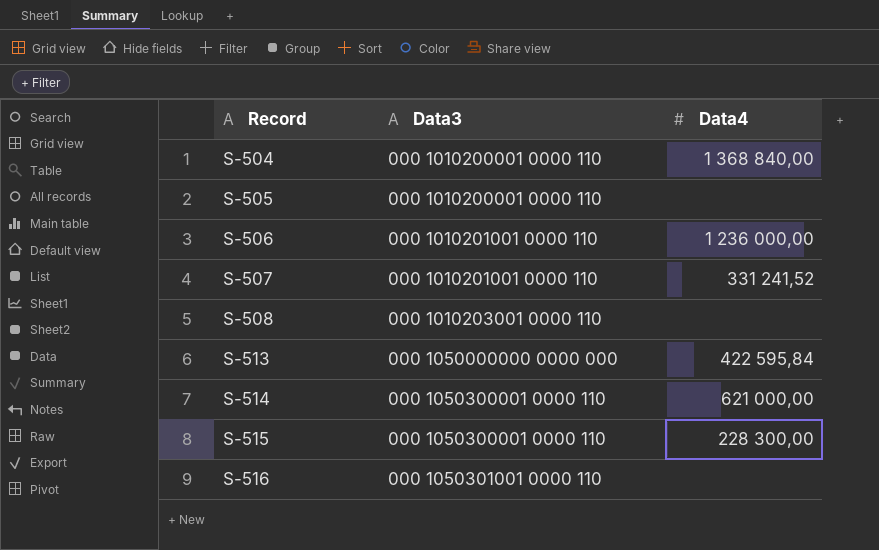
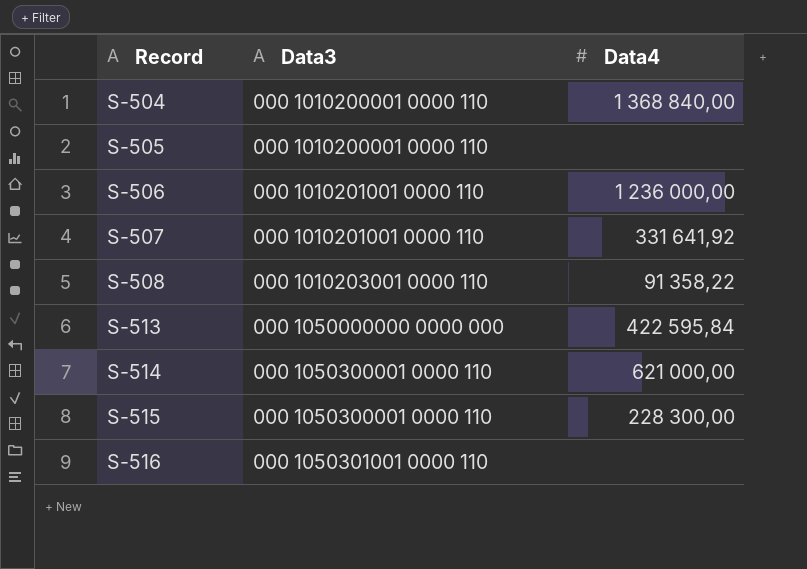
S-507 | Data4: 331 241,52 -> 331 641,92
S-508 | Data4: none -> 91 358,22

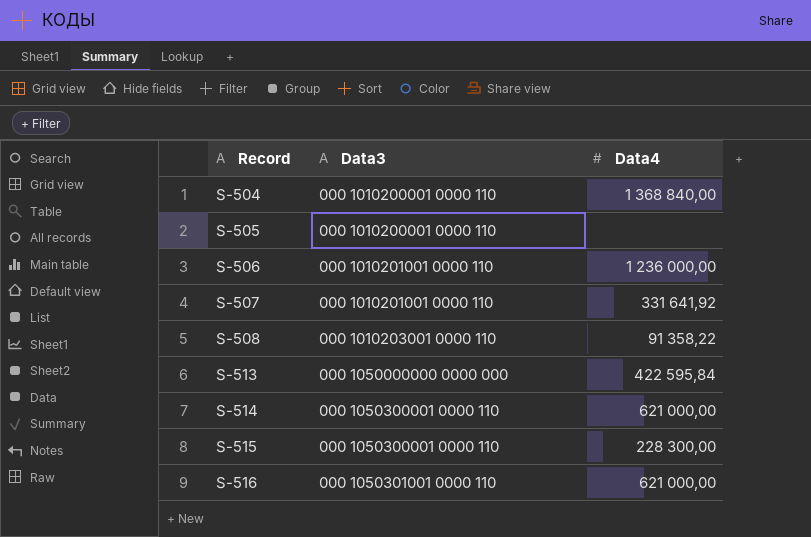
S-516 | Data4: none -> 621 000,00

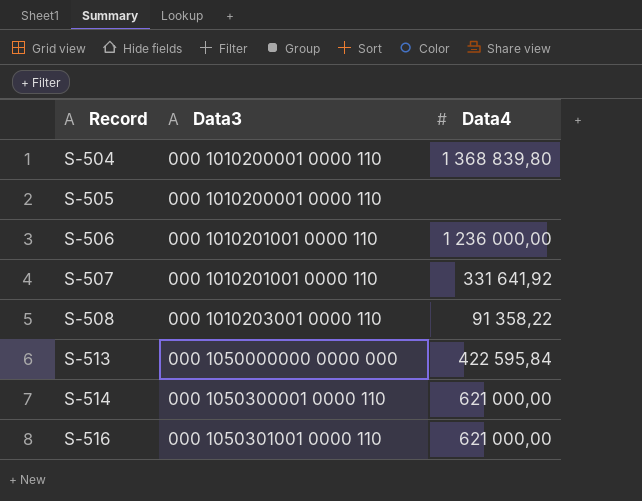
row S-515: 000 1050300001 0000 110 | 228 300,00 -> none
S-504 | Data4: 1 368 840,00 -> 1 368 839,80

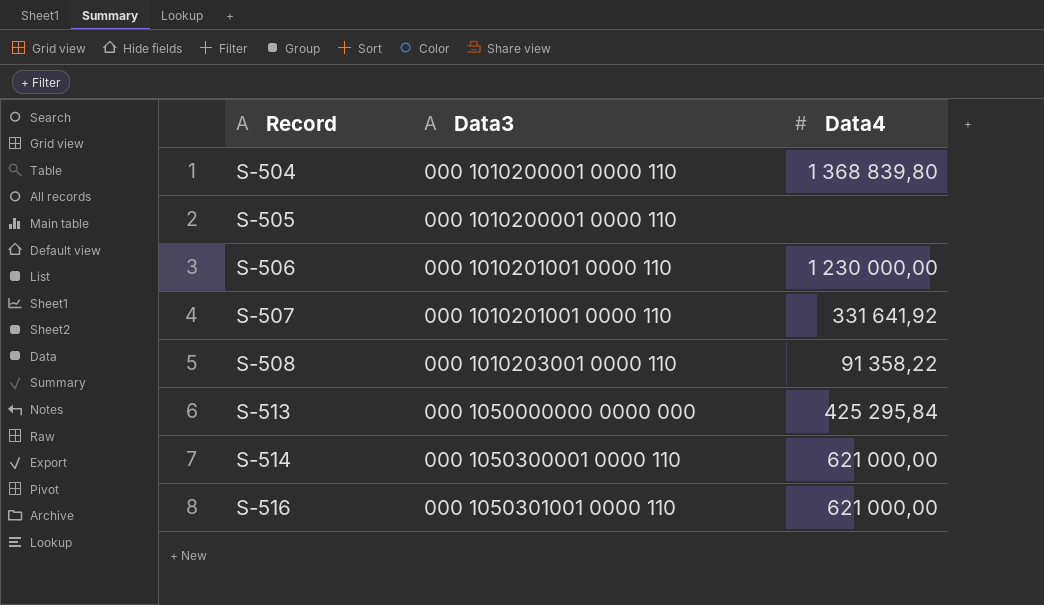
S-506 | Data4: 1 236 000,00 -> 1 230 000,00
S-513 | Data4: 422 595,84 -> 425 295,84

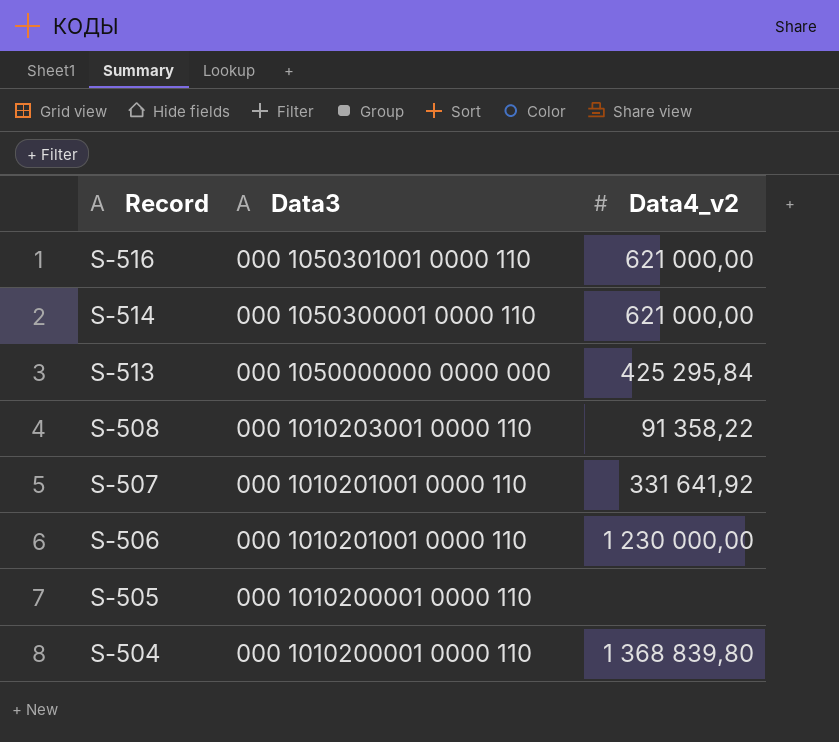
row order: Record ascending -> Record descending
column name: Data4 -> Data4_v2

